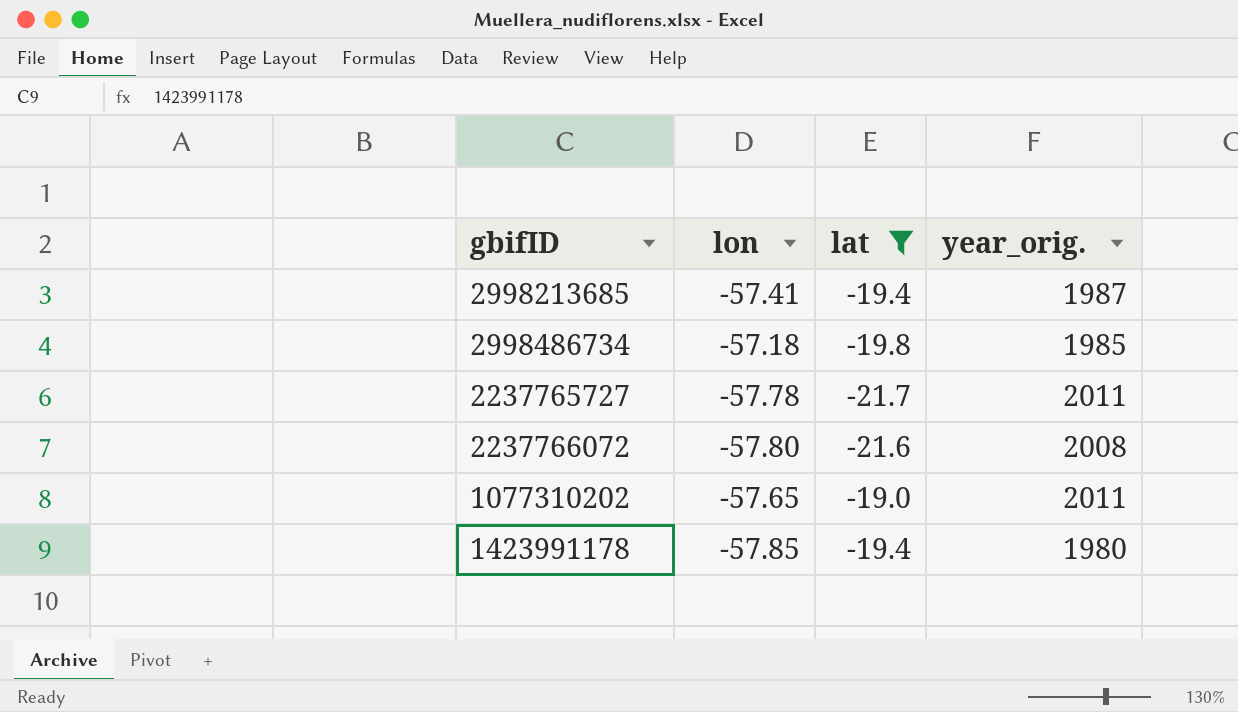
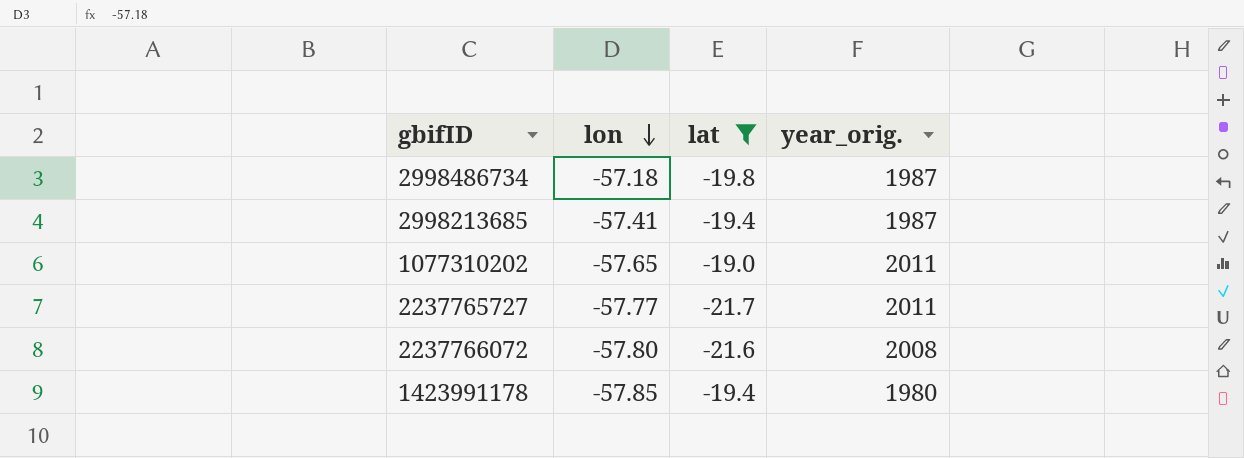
row order: none -> lon descending
2998486734 | year_orig.: 1985 -> 1987
2237765727 | lon: -57.78 -> -57.77

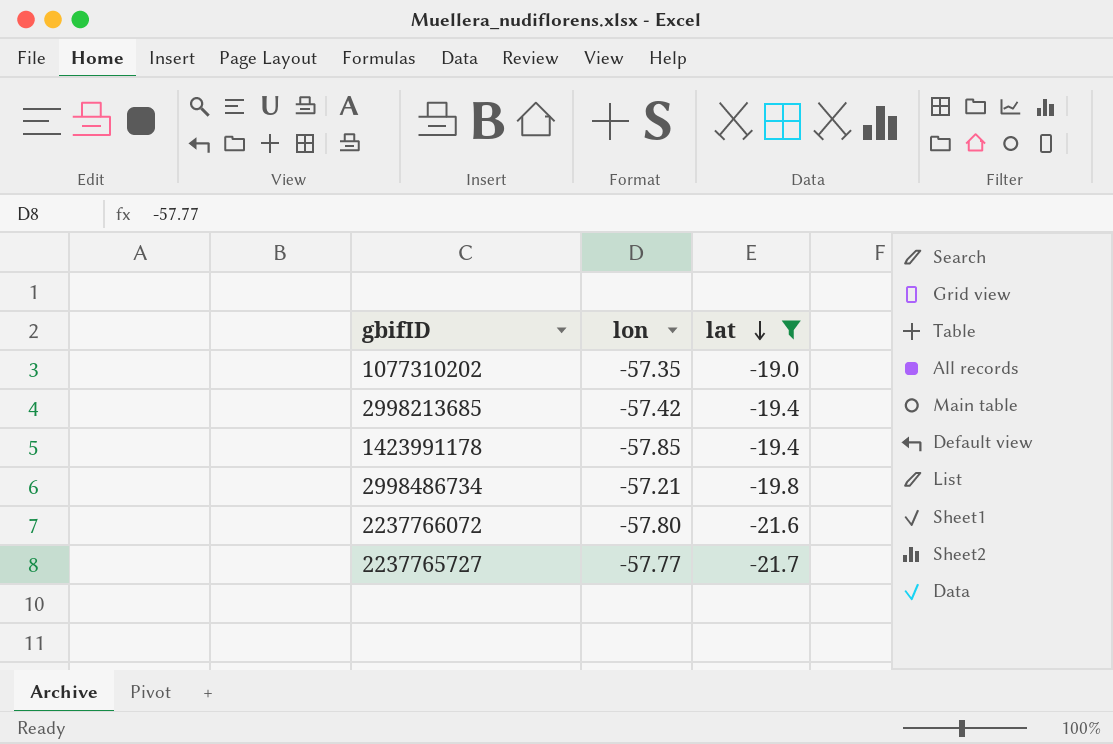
row order: lon descending -> lat descending
column year_orig. | position: 4 -> none
1077310202 | lon: -57.65 -> -57.35
2998213685 | lon: -57.41 -> -57.42
2998486734 | lon: -57.18 -> -57.21

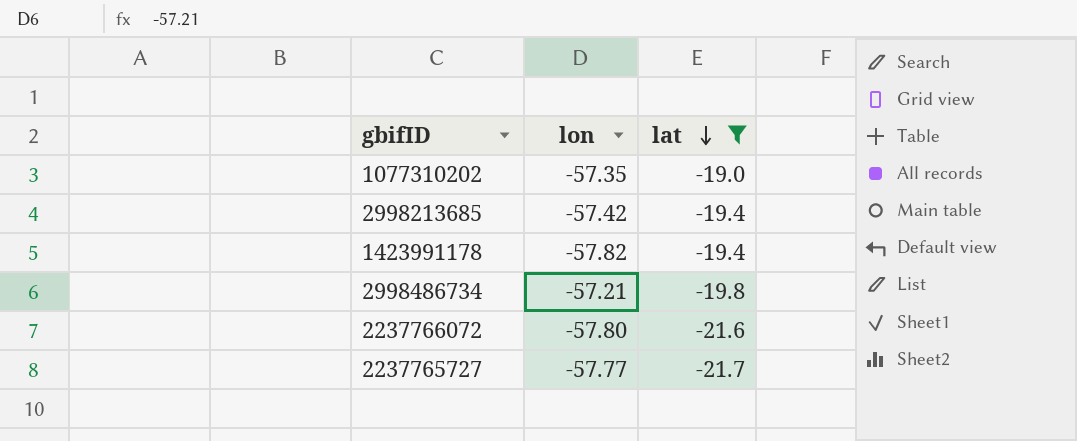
1423991178 | lon: -57.85 -> -57.82

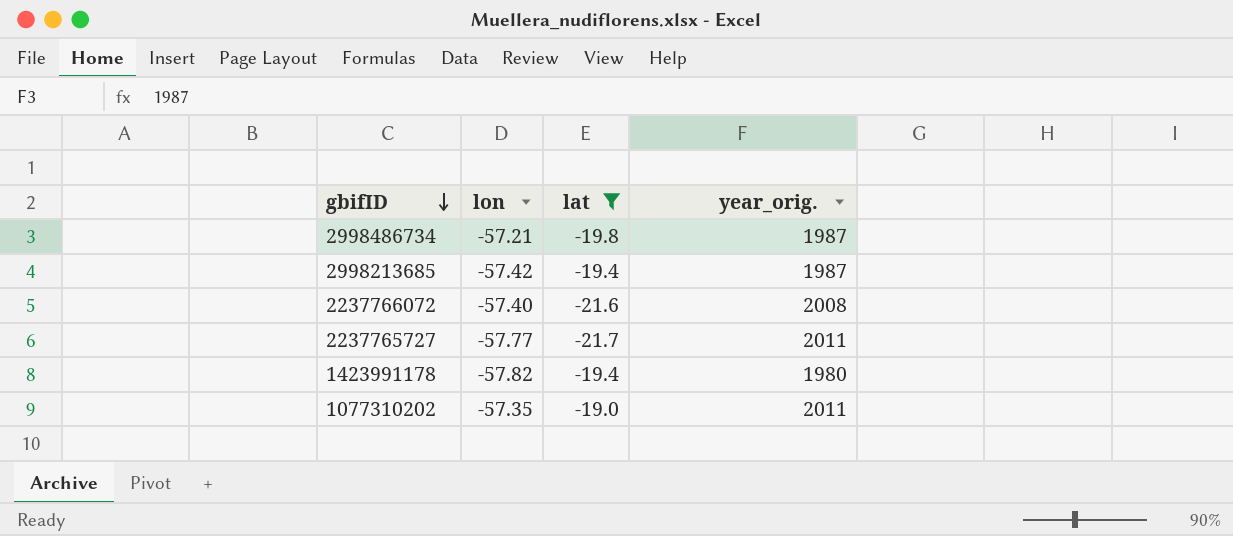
row order: lat descending -> gbifID descending
column year_orig. | position: none -> 4
2237766072 | lon: -57.80 -> -57.40

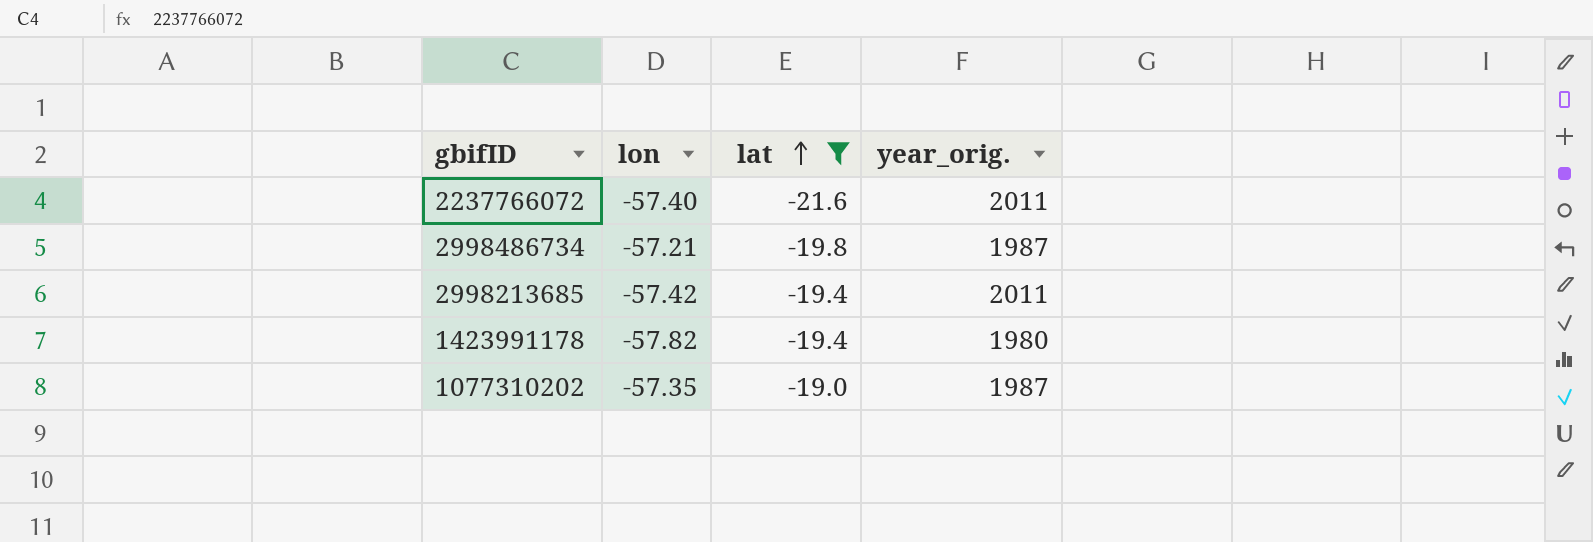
row order: gbifID descending -> lat ascending
row 2237765727: -57.77 | -21.7 | 2011 -> none
2237766072 | year_orig.: 2008 -> 2011
2998213685 | year_orig.: 1987 -> 2011
1077310202 | year_orig.: 2011 -> 1987

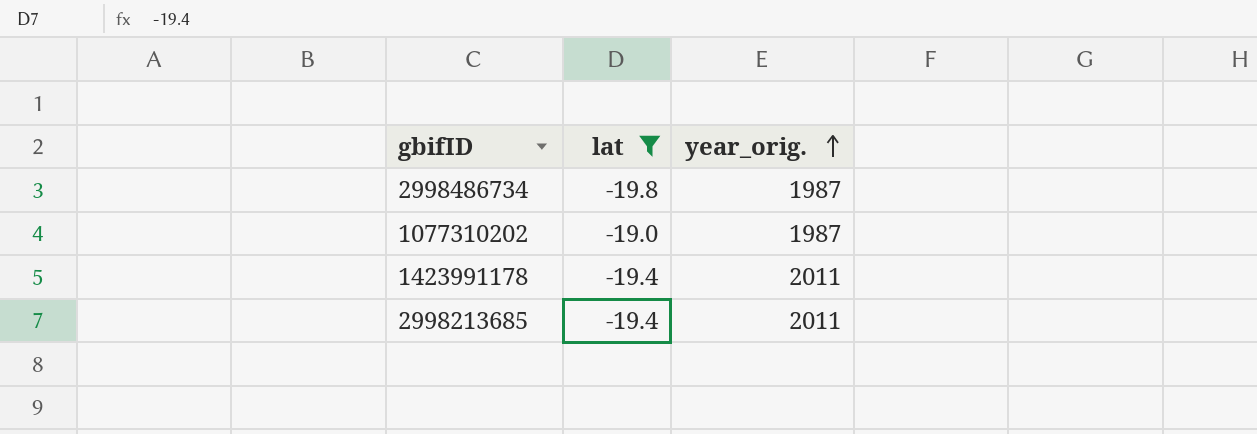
row order: lat ascending -> year_orig. ascending
column lon | position: 2 -> none
row 2237766072: -57.40 | -21.6 | 2011 -> none
1423991178 | year_orig.: 1980 -> 2011

